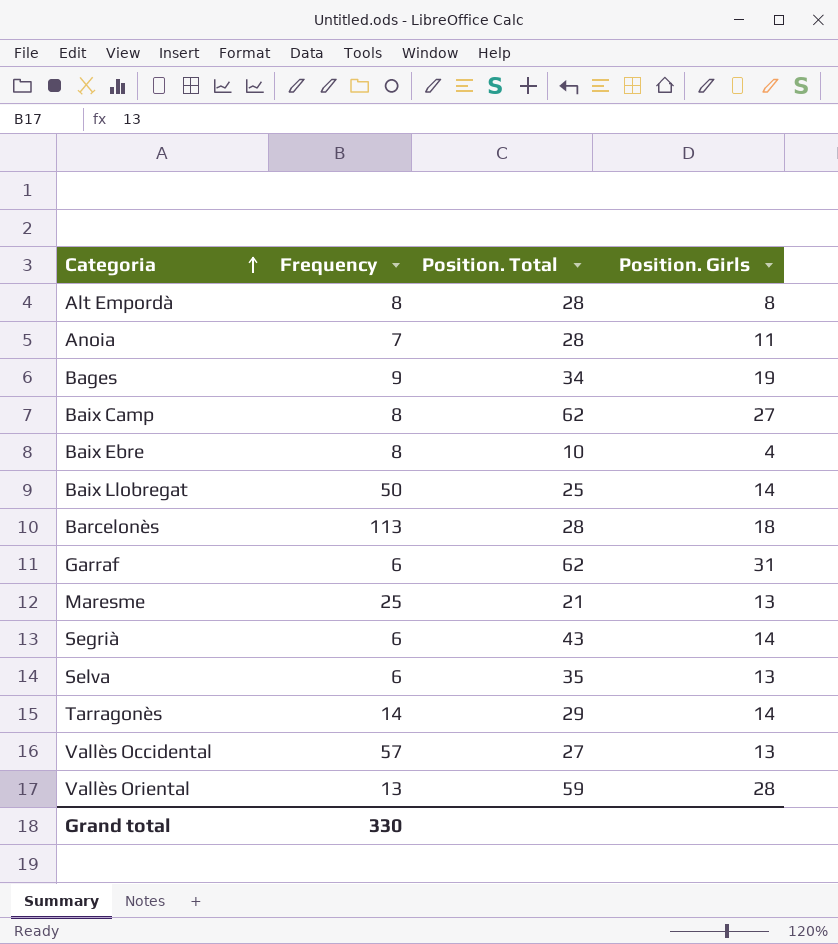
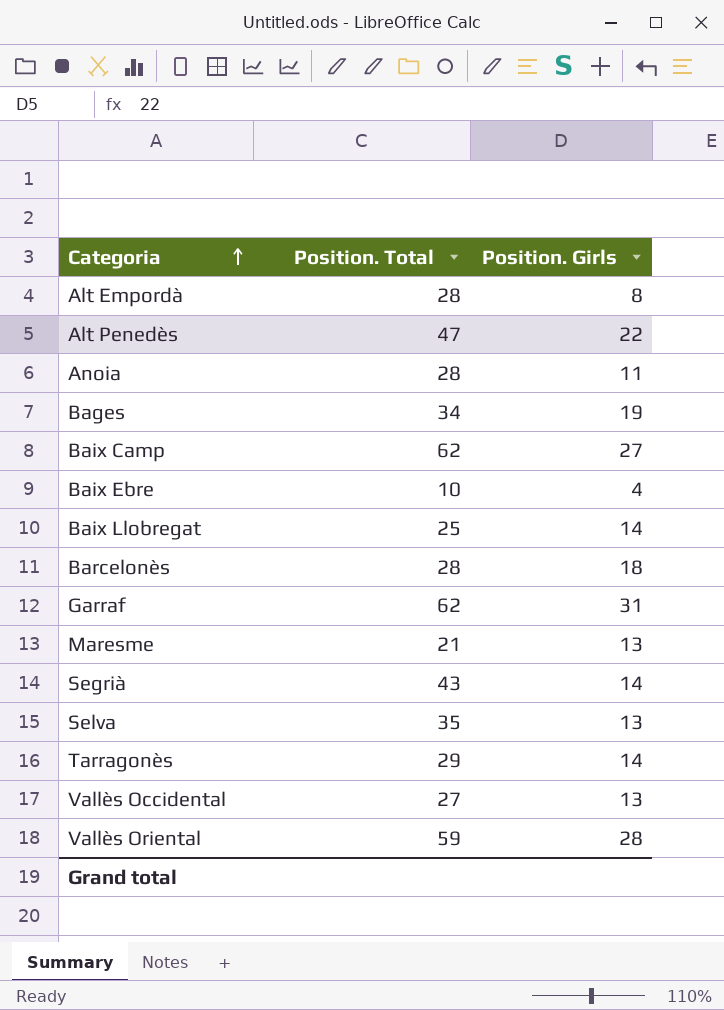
column Frequency | position: 2 -> none
row Alt Penedès: none -> 47 | 22

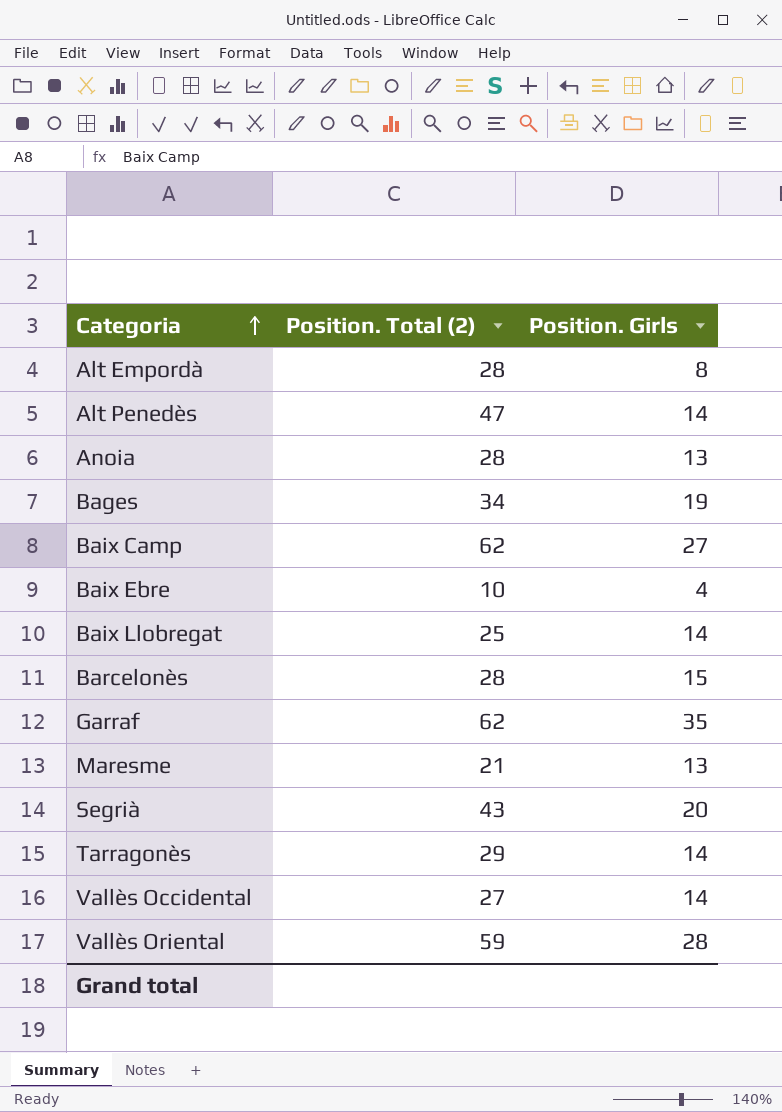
column name: Position. Total -> Position. Total (2)
row Selva: 35 | 13 -> none
Alt Penedès | Position. Girls: 22 -> 14
Anoia | Position. Girls: 11 -> 13
Barcelonès | Position. Girls: 18 -> 15
Garraf | Position. Girls: 31 -> 35
Segrià | Position. Girls: 14 -> 20
Vallès Occidental | Position. Girls: 13 -> 14

